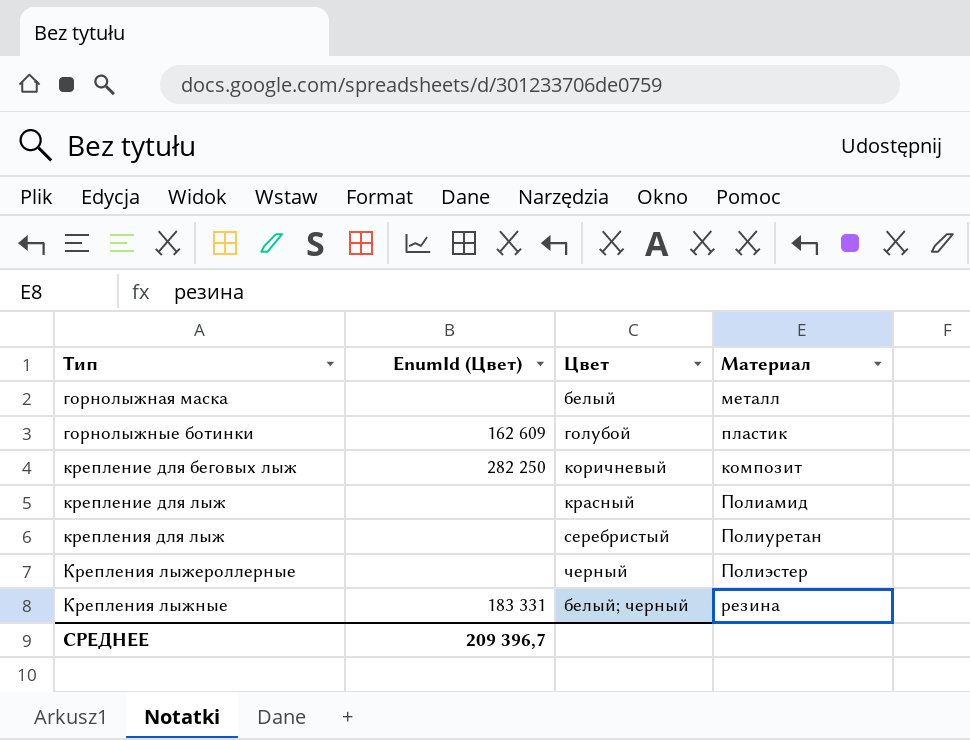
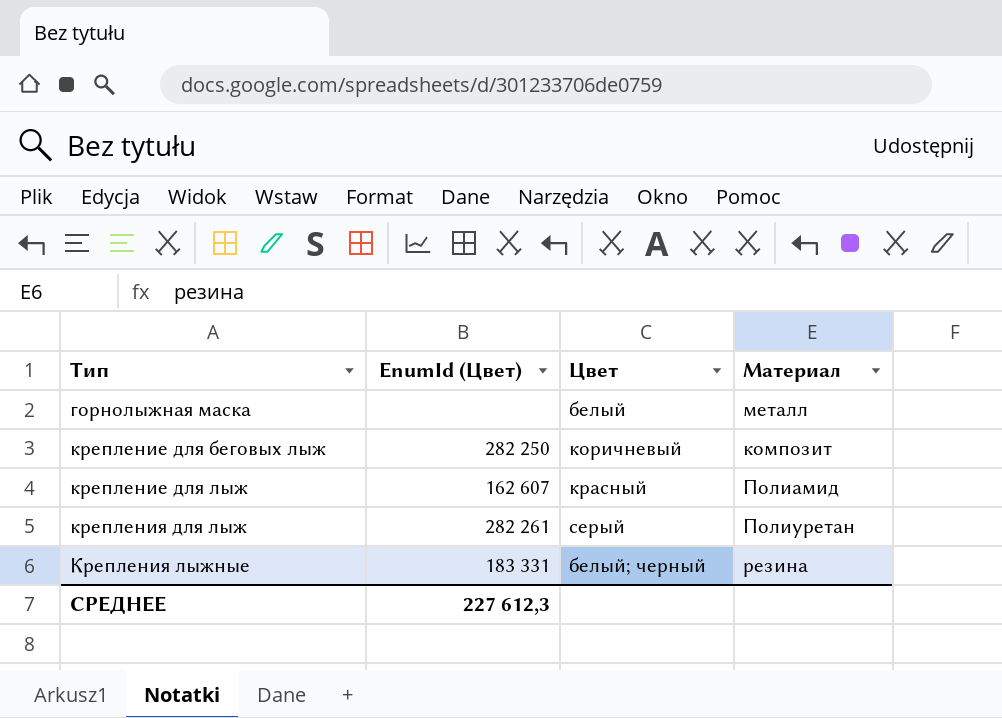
row горнолыжные ботинки: 162 609 | голубой | пластик -> none
row Крепления лыжероллерные: none | черный | Полиэстер -> none
крепление для лыж | EnumId (Цвет): none -> 162 607
крепления для лыж | EnumId (Цвет): none -> 282 261
крепления для лыж | Цвет: серебристый -> серый
СРЕДНЕЕ | EnumId (Цвет): 209 396,7 -> 227 612,3

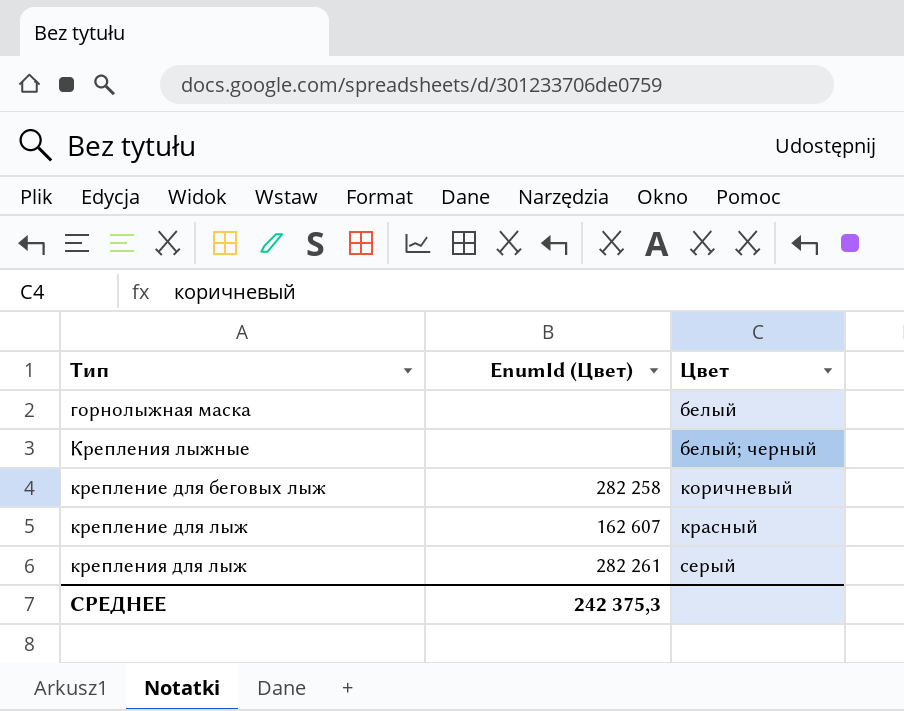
row order: Тип ascending -> Цвет ascending
column Материал | position: 4 -> none
Крепления лыжные | EnumId (Цвет): 183 331 -> none
крепление для беговых лыж | EnumId (Цвет): 282 250 -> 282 258
СРЕДНЕЕ | EnumId (Цвет): 227 612,3 -> 242 375,3

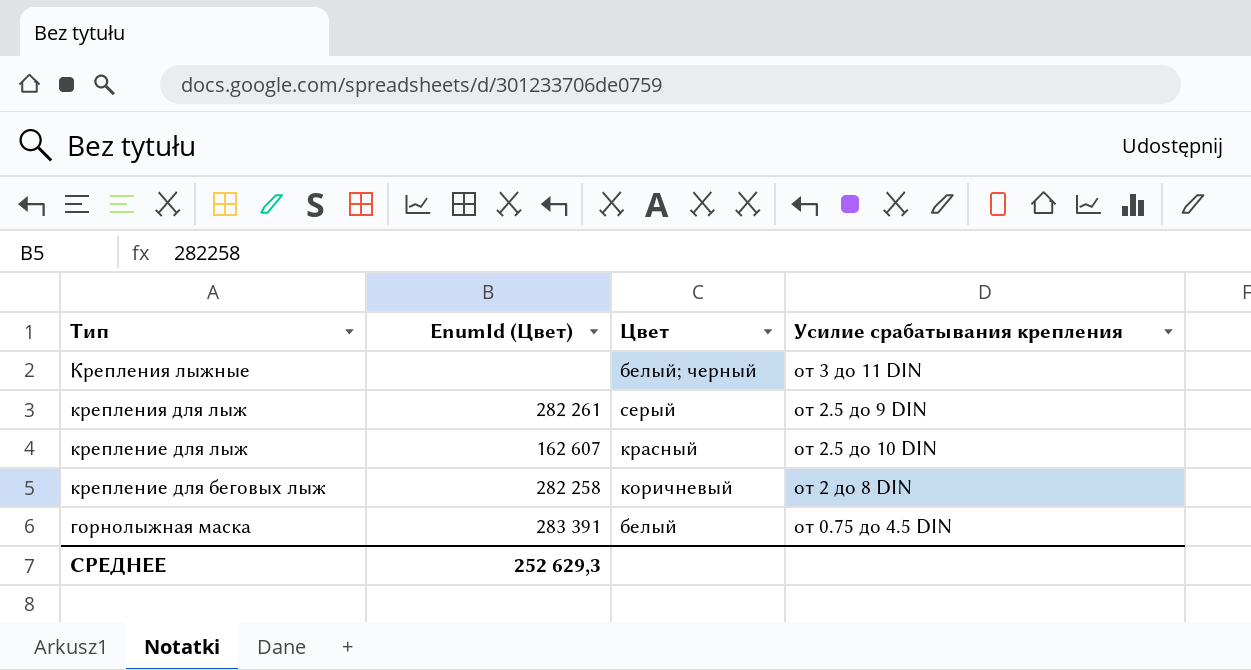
row order: Цвет ascending -> Тип descending
column Усилие срабатывания крепления | position: none -> 4
горнолыжная маска | EnumId (Цвет): none -> 283 391
СРЕДНЕЕ | EnumId (Цвет): 242 375,3 -> 252 629,3

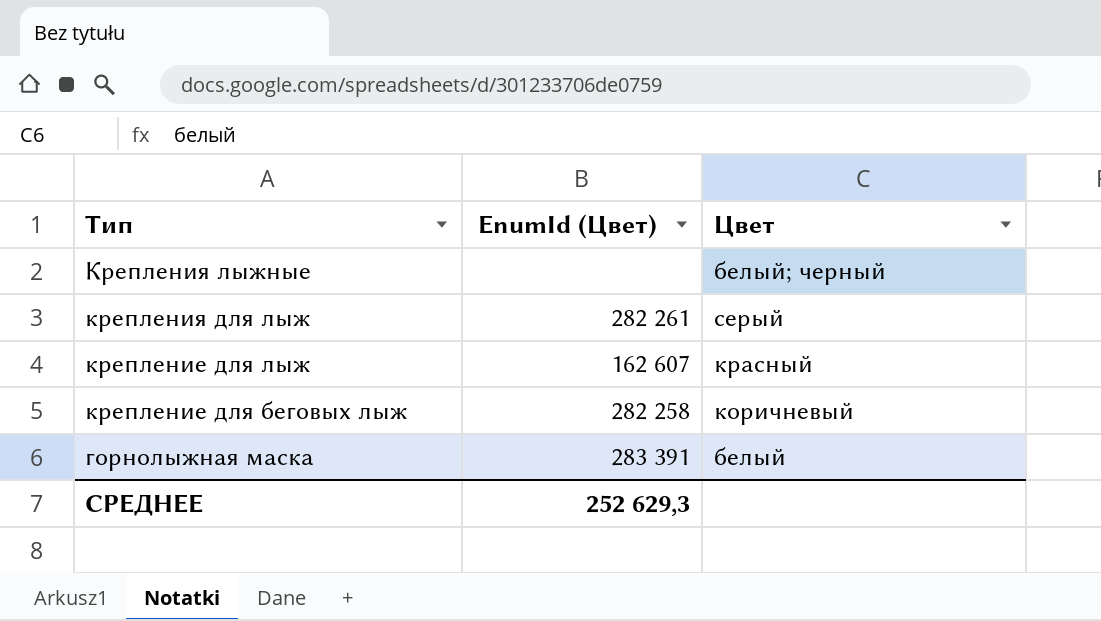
column Усилие срабатывания крепления | position: 4 -> none

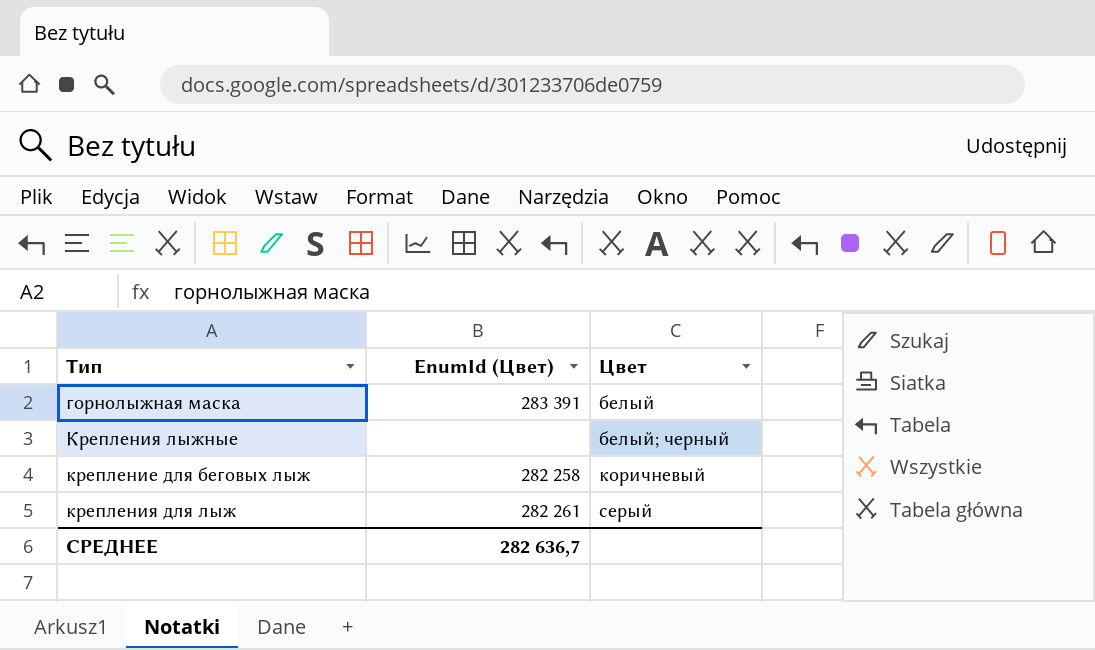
row order: Тип descending -> Цвет ascending
row крепление для лыж: 162 607 | красный -> none
СРЕДНЕЕ | EnumId (Цвет): 252 629,3 -> 282 636,7

